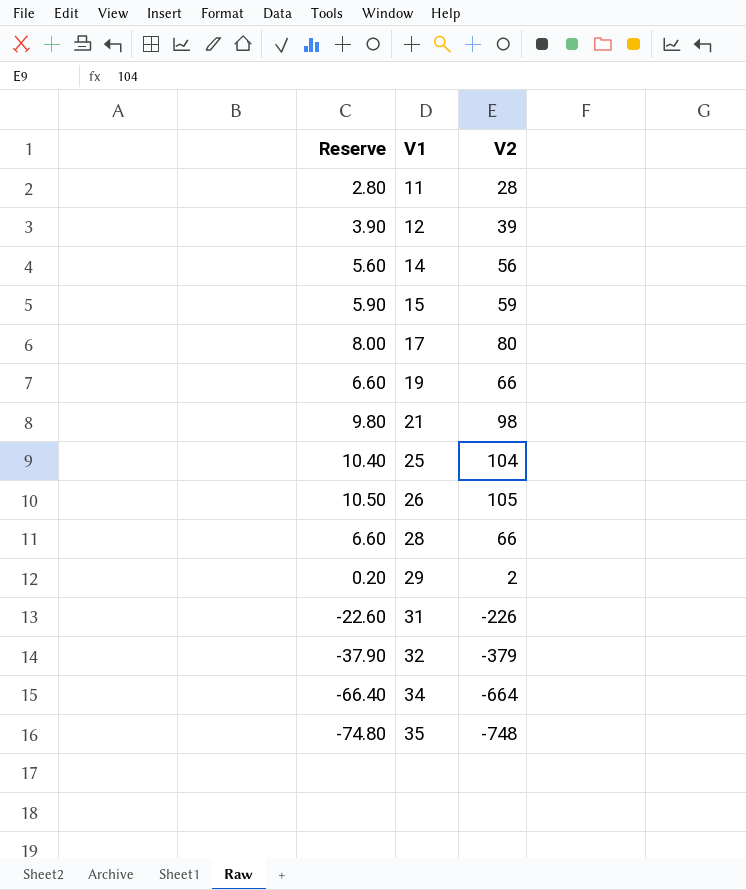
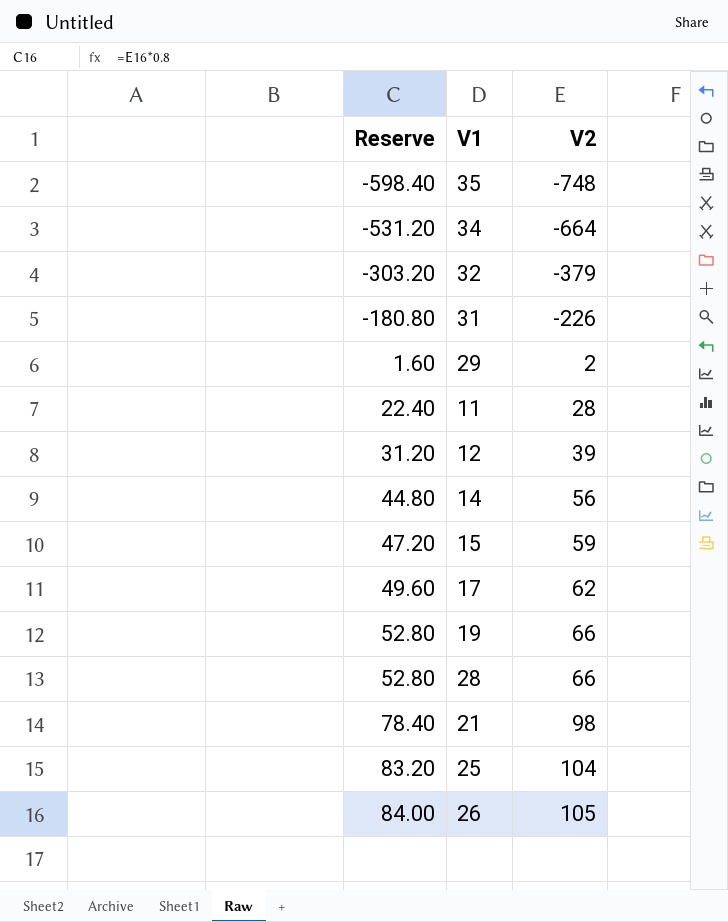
row order: V1 ascending -> Reserve ascending
column Reserve | formula: [V2] * 0.1 -> [V2] * 0.8
17 | V2: 80 -> 62

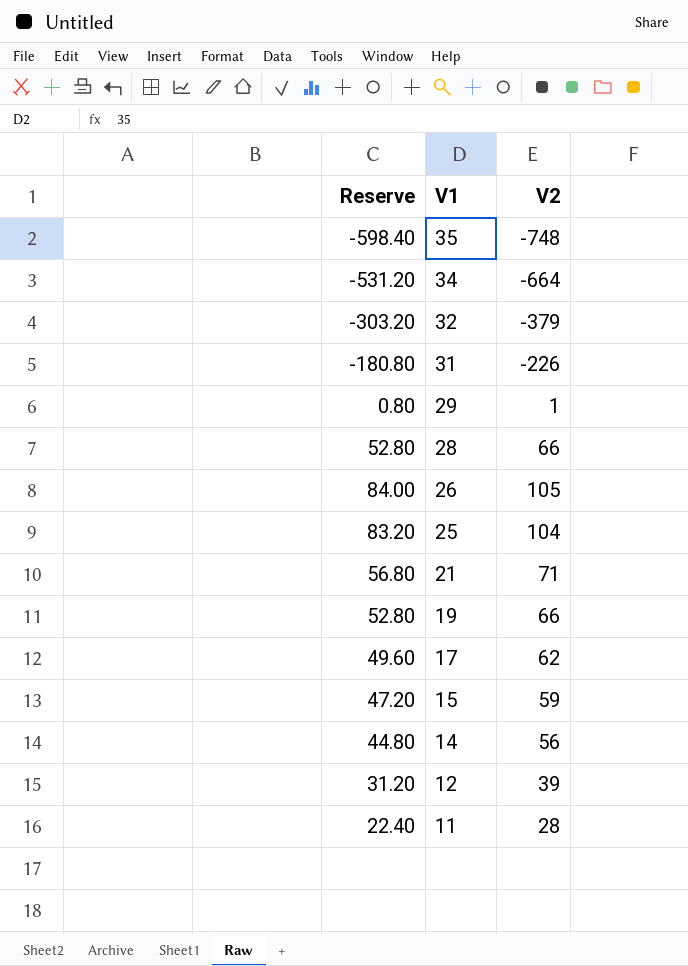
row order: Reserve ascending -> V1 descending
29 | Reserve: 1.60 -> 0.80
29 | V2: 2 -> 1
21 | Reserve: 78.40 -> 56.80
21 | V2: 98 -> 71

